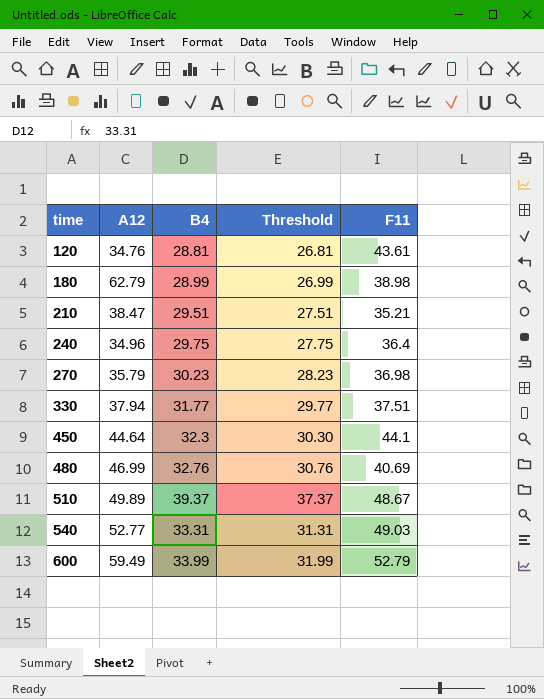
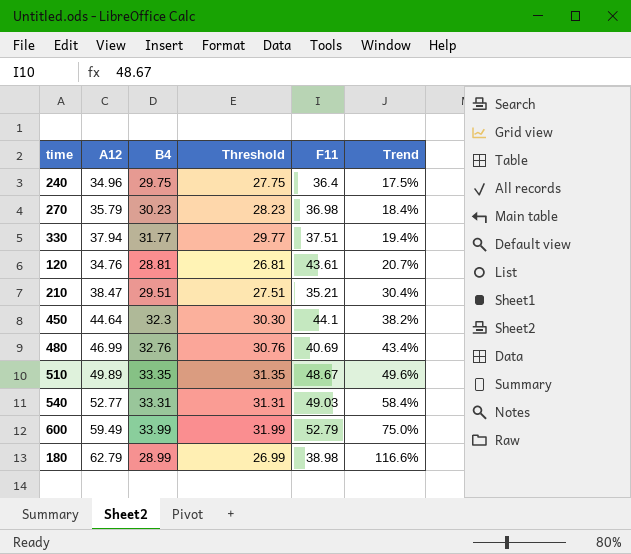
row order: time ascending -> Trend ascending
column Trend | formula: none -> ([A12] - [B4]) / [B4]
510 | B4: 39.37 -> 33.35
510 | Threshold: 37.37 -> 31.35

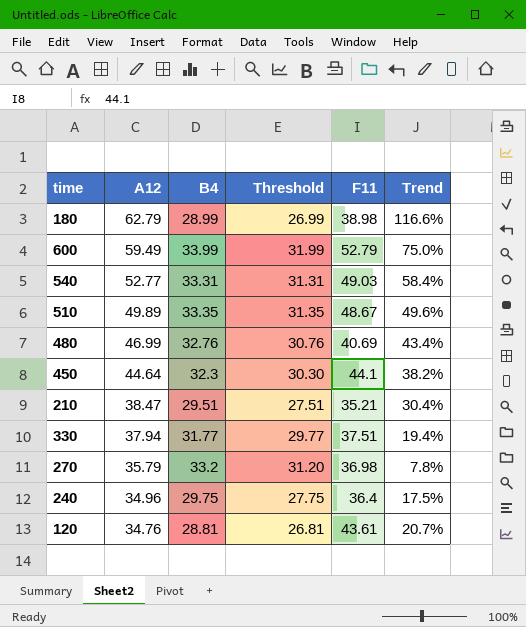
row order: Trend ascending -> A12 descending
270 | B4: 30.23 -> 33.2
270 | Threshold: 28.23 -> 31.20
270 | Trend: 18.4% -> 7.8%

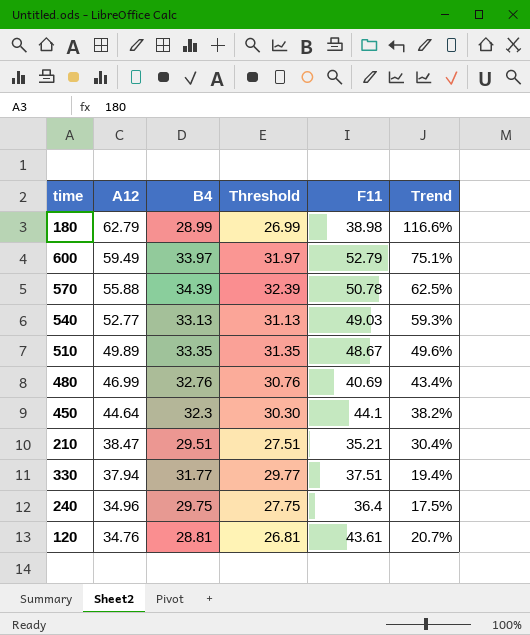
row 270: 35.79 | 33.2 | 31.20 | 36.98 | 7.8% -> none
600 | B4: 33.99 -> 33.97
600 | Threshold: 31.99 -> 31.97
600 | Trend: 75.0% -> 75.1%
row 570: none -> 55.88 | 34.39 | 32.39 | 50.78 | 62.5%
540 | B4: 33.31 -> 33.13
540 | Threshold: 31.31 -> 31.13
540 | Trend: 58.4% -> 59.3%

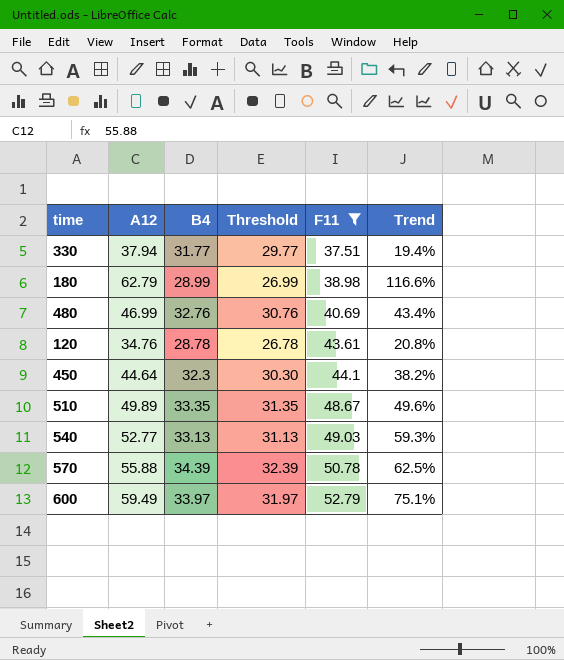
filter: none -> F11 >= 37.51
row order: A12 descending -> F11 ascending
120 | B4: 28.81 -> 28.78
120 | Threshold: 26.81 -> 26.78
120 | Trend: 20.7% -> 20.8%

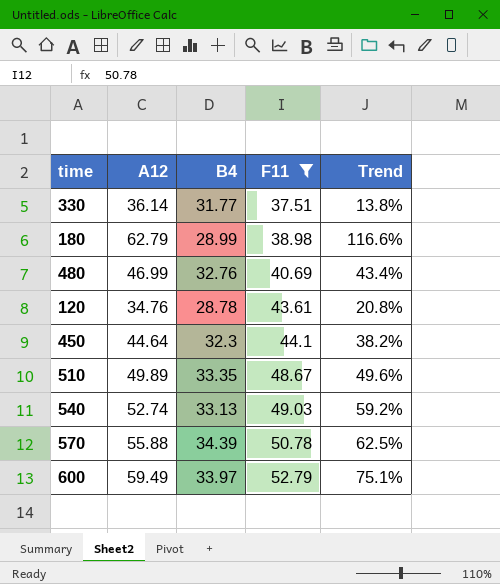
column Threshold | formula: [B4] - 2 -> none
330 | A12: 37.94 -> 36.14
330 | Trend: 19.4% -> 13.8%
540 | A12: 52.77 -> 52.74
540 | Trend: 59.3% -> 59.2%

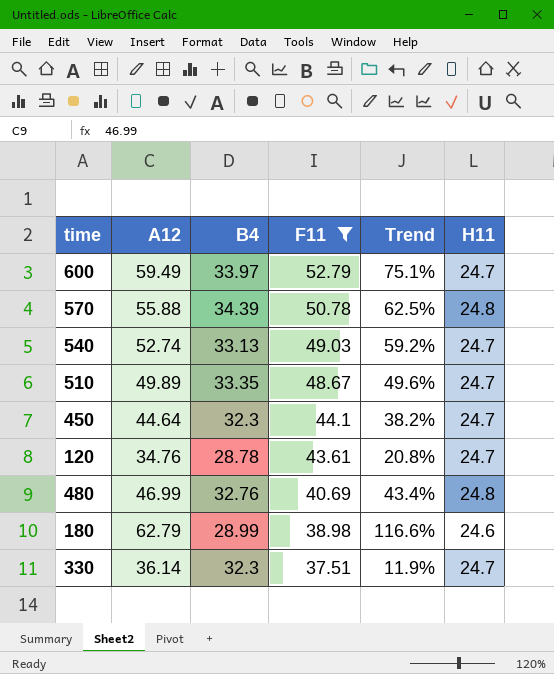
row order: F11 ascending -> F11 descending
column H11 | position: none -> 6
330 | B4: 31.77 -> 32.3
330 | Trend: 13.8% -> 11.9%

